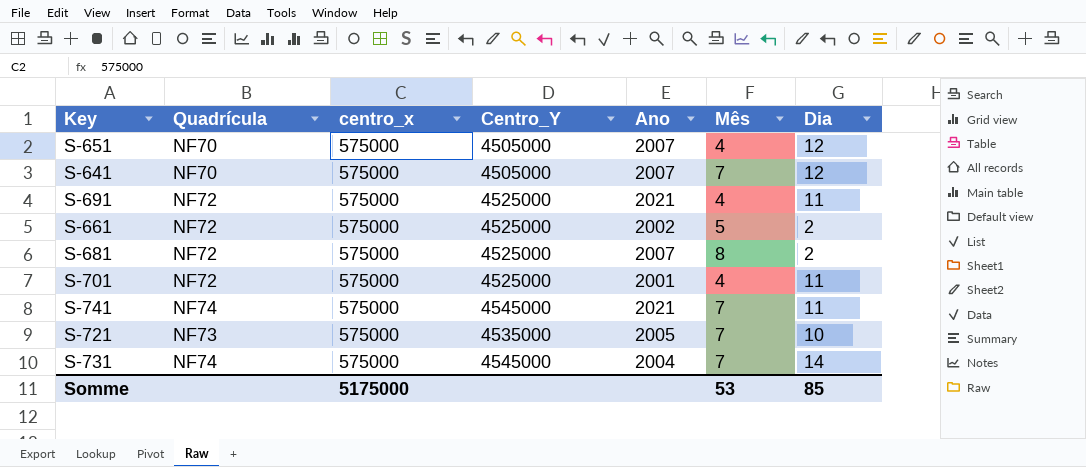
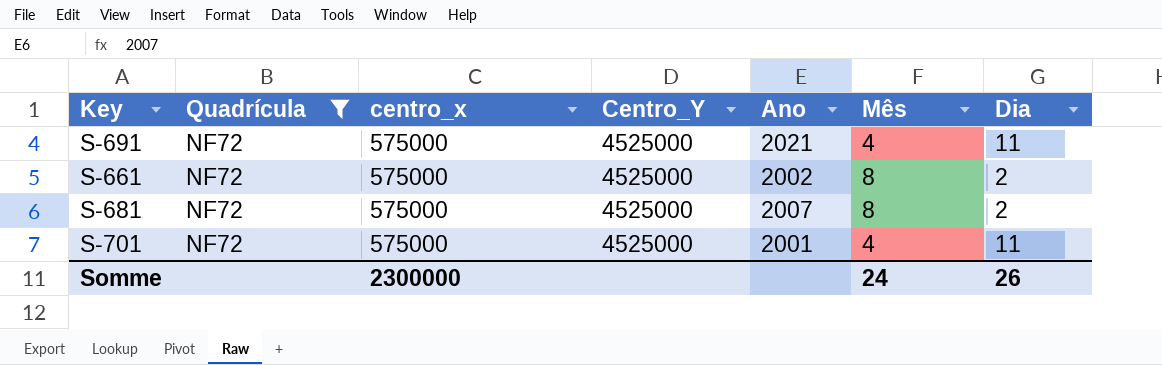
filter: none -> Quadrícula = NF72
S-661 | Mês: 5 -> 8
Somme | centro_x: 5175000 -> 2300000
Somme | Mês: 53 -> 24
Somme | Dia: 85 -> 26

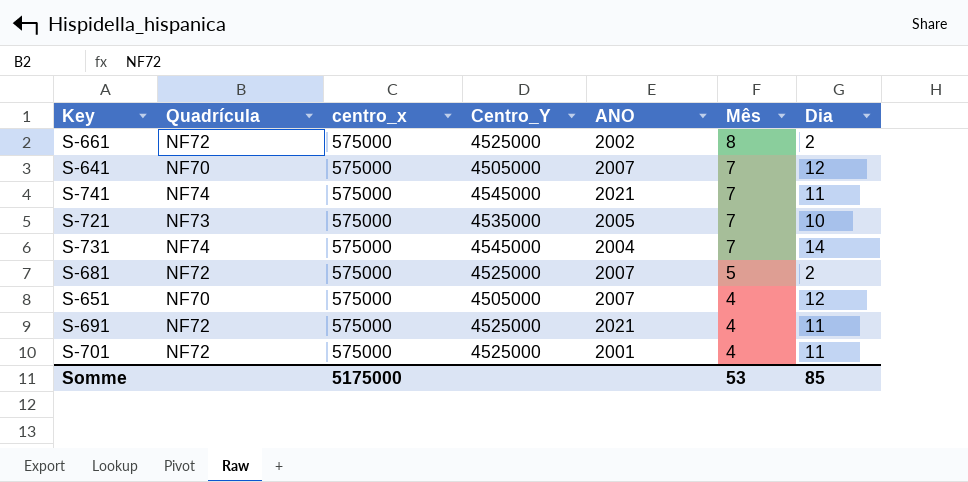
filter: Quadrícula = NF72 -> none
row order: none -> Mês descending
column name: Ano -> ANO
S-681 | Mês: 8 -> 5
Somme | centro_x: 2300000 -> 5175000
Somme | Mês: 24 -> 53
Somme | Dia: 26 -> 85

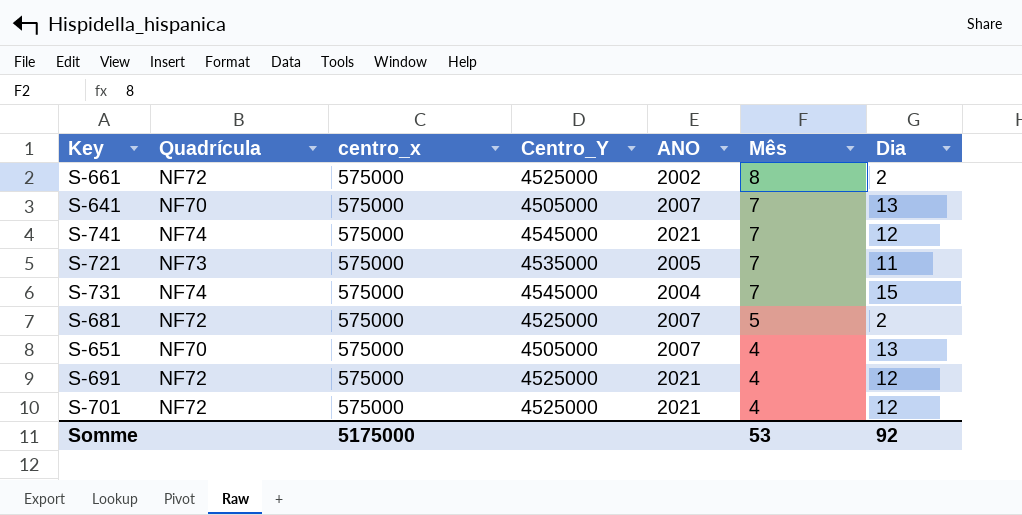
S-641 | Dia: 12 -> 13
S-741 | Dia: 11 -> 12
S-721 | Dia: 10 -> 11
S-731 | Dia: 14 -> 15
S-651 | Dia: 12 -> 13
S-691 | Dia: 11 -> 12
S-701 | ANO: 2001 -> 2021
S-701 | Dia: 11 -> 12
Somme | Dia: 85 -> 92

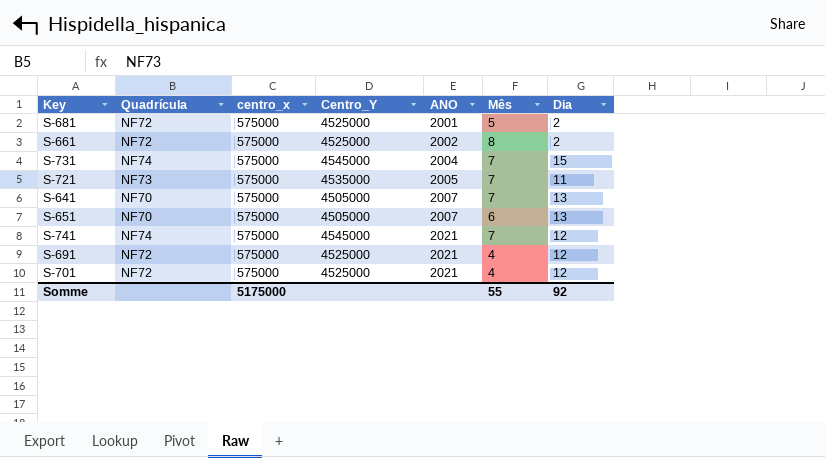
row order: Mês descending -> ANO ascending
S-681 | ANO: 2007 -> 2001
S-651 | Mês: 4 -> 6
Somme | Mês: 53 -> 55

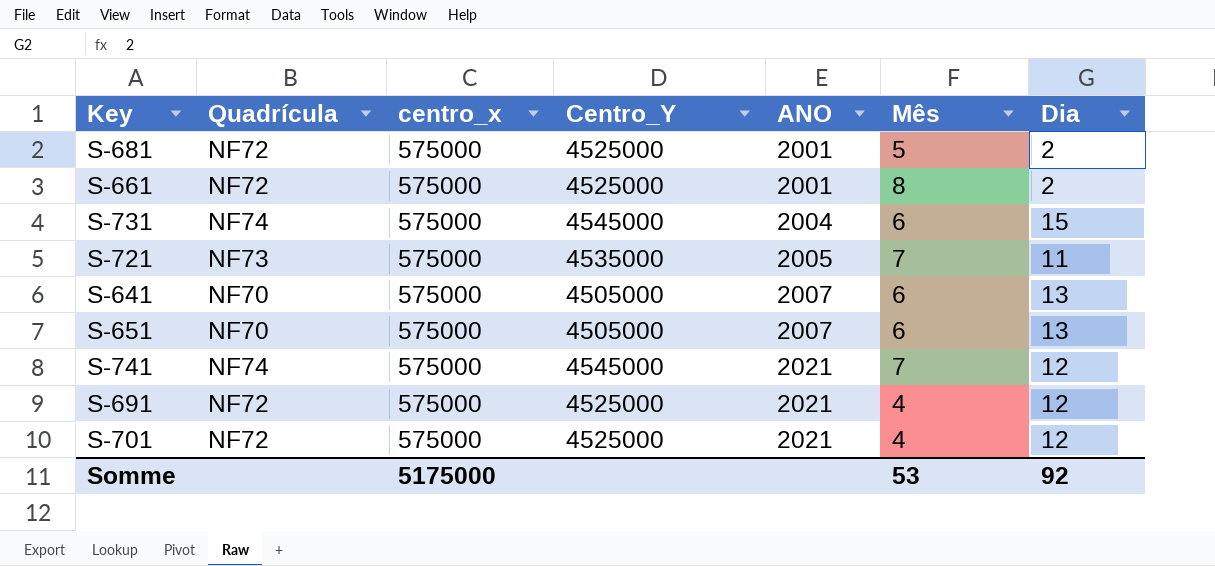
S-661 | ANO: 2002 -> 2001
S-731 | Mês: 7 -> 6
S-641 | Mês: 7 -> 6
Somme | Mês: 55 -> 53

